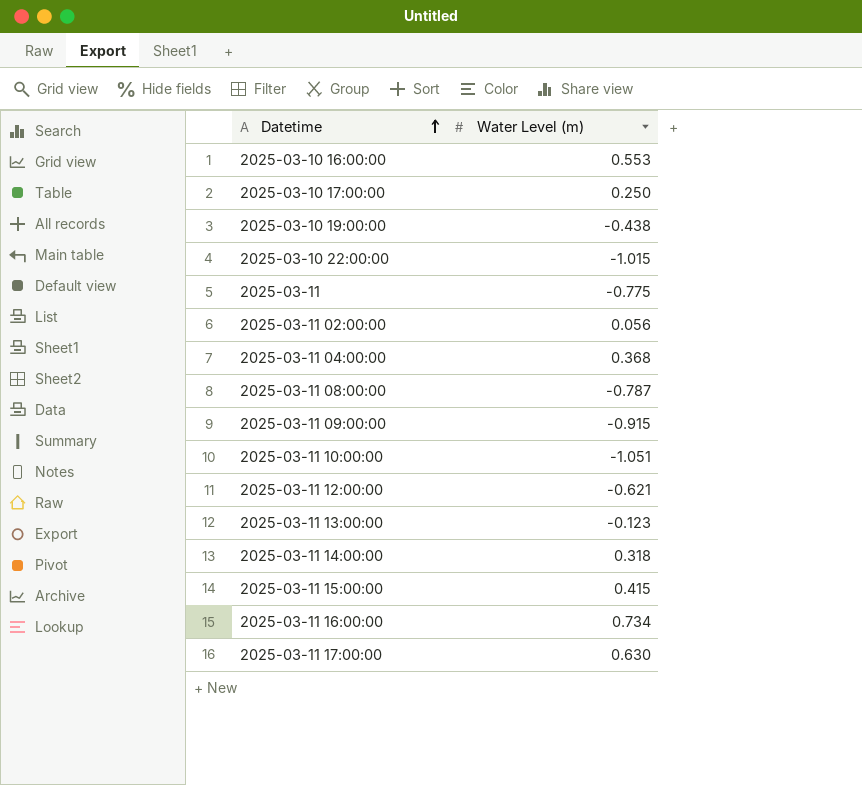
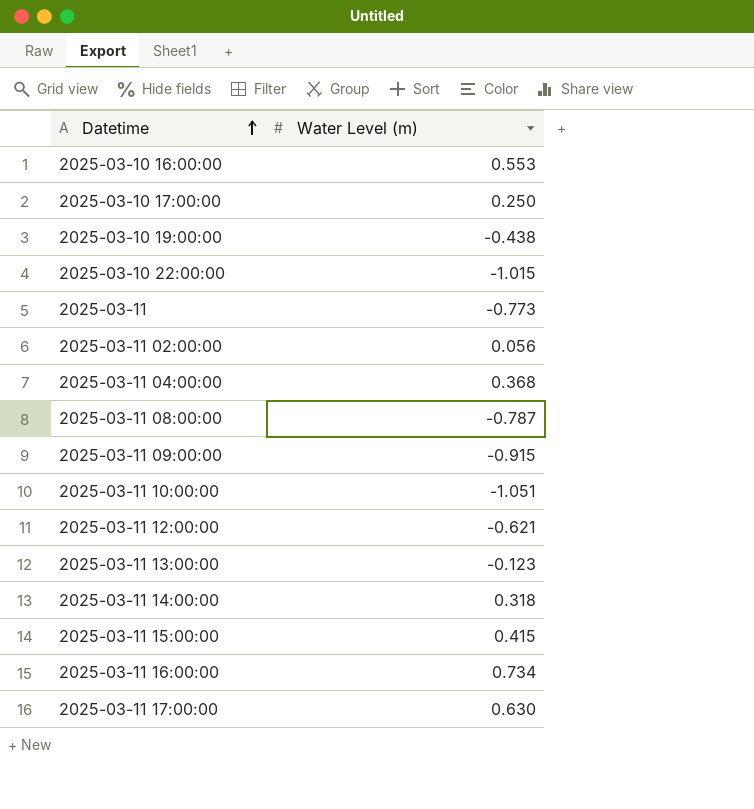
2025-03-11 | Water Level (m): -0.775 -> -0.773

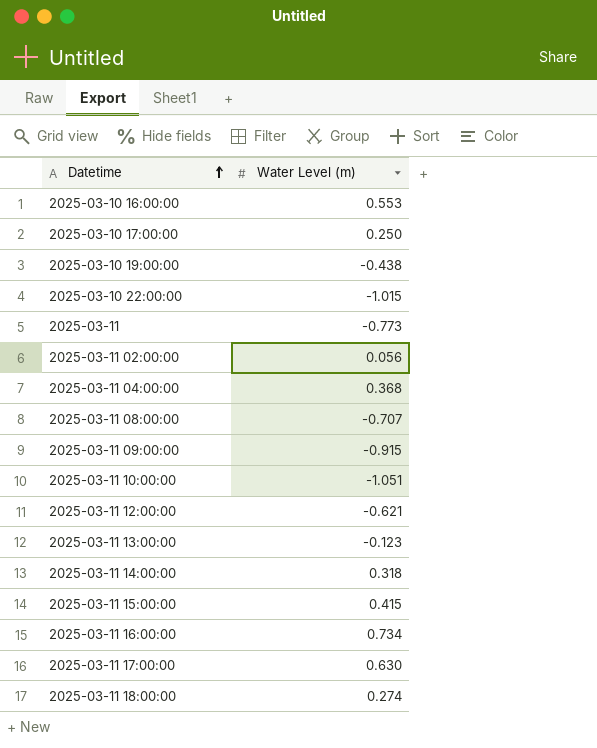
2025-03-11 08:00:00 | Water Level (m): -0.787 -> -0.707
row 2025-03-11 18:00:00: none -> 0.274

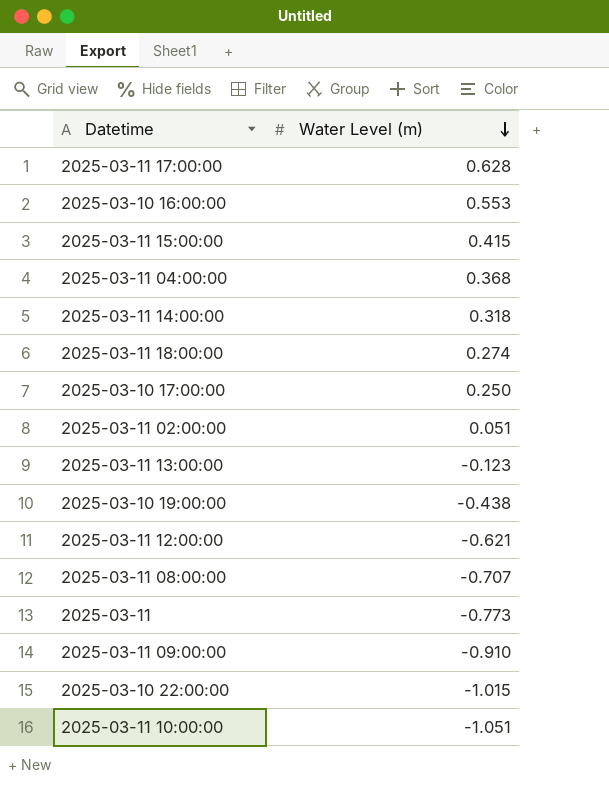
row order: Datetime ascending -> Water Level (m) descending
row 2025-03-11 16:00:00: 0.734 -> none
2025-03-11 17:00:00 | Water Level (m): 0.630 -> 0.628
2025-03-11 02:00:00 | Water Level (m): 0.056 -> 0.051
2025-03-11 09:00:00 | Water Level (m): -0.915 -> -0.910

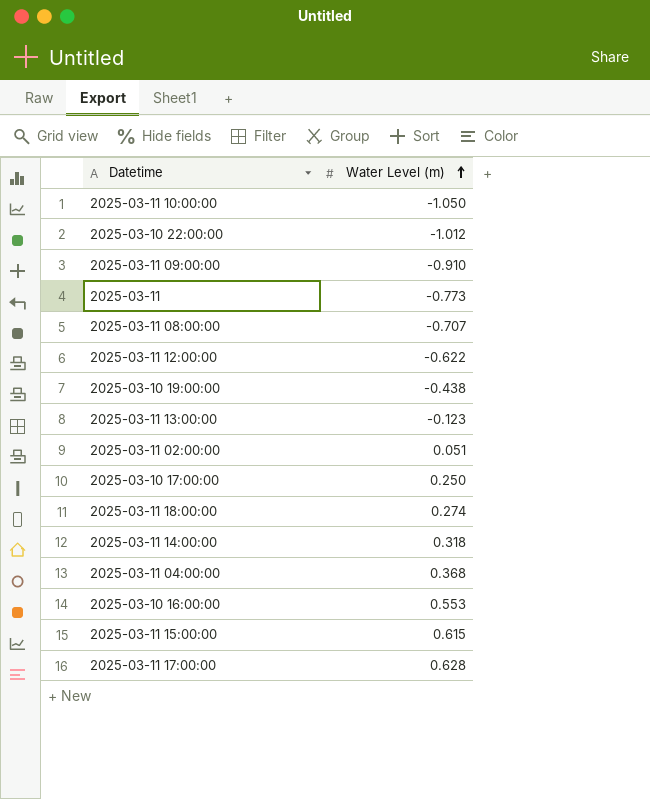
row order: Water Level (m) descending -> Water Level (m) ascending
2025-03-11 10:00:00 | Water Level (m): -1.051 -> -1.050
2025-03-10 22:00:00 | Water Level (m): -1.015 -> -1.012
2025-03-11 12:00:00 | Water Level (m): -0.621 -> -0.622
2025-03-11 15:00:00 | Water Level (m): 0.415 -> 0.615

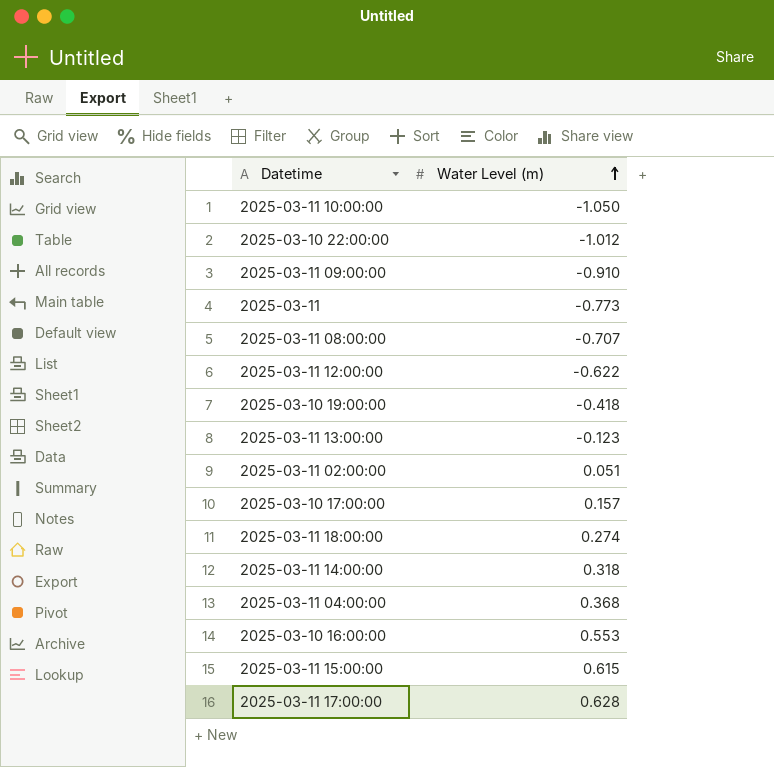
2025-03-10 19:00:00 | Water Level (m): -0.438 -> -0.418
2025-03-10 17:00:00 | Water Level (m): 0.250 -> 0.157

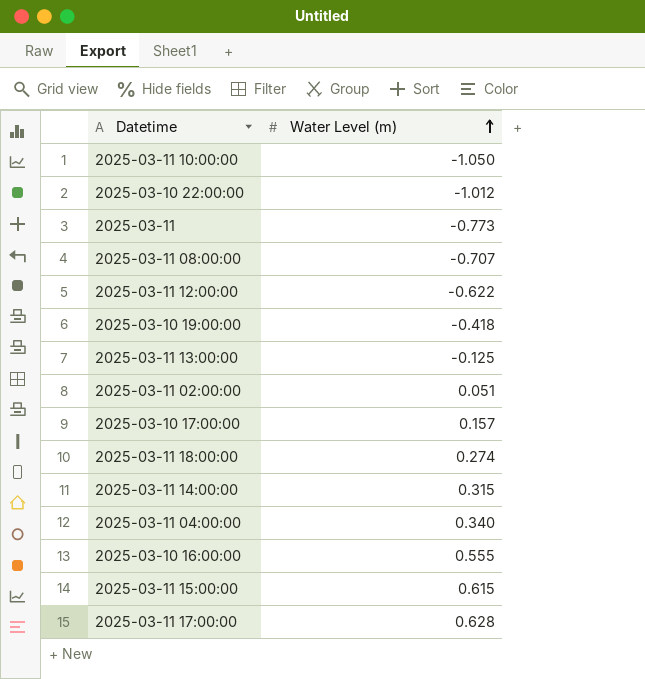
row 2025-03-11 09:00:00: -0.910 -> none
2025-03-11 13:00:00 | Water Level (m): -0.123 -> -0.125
2025-03-11 14:00:00 | Water Level (m): 0.318 -> 0.315
2025-03-11 04:00:00 | Water Level (m): 0.368 -> 0.340
2025-03-10 16:00:00 | Water Level (m): 0.553 -> 0.555

